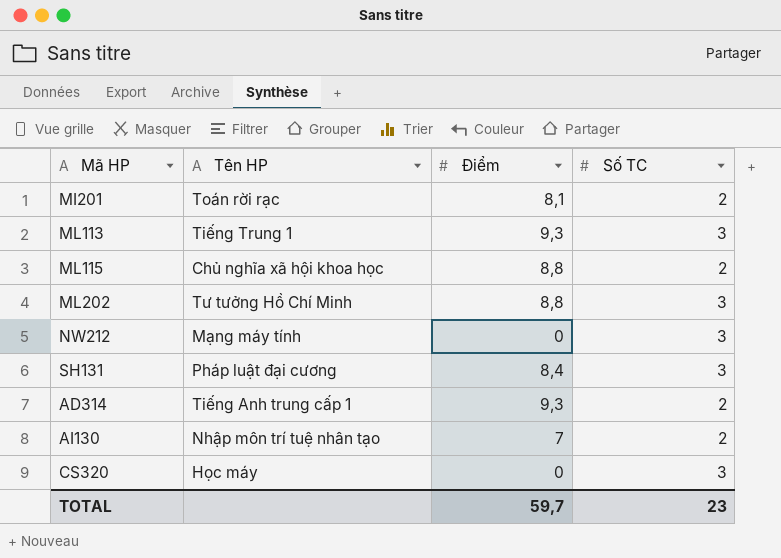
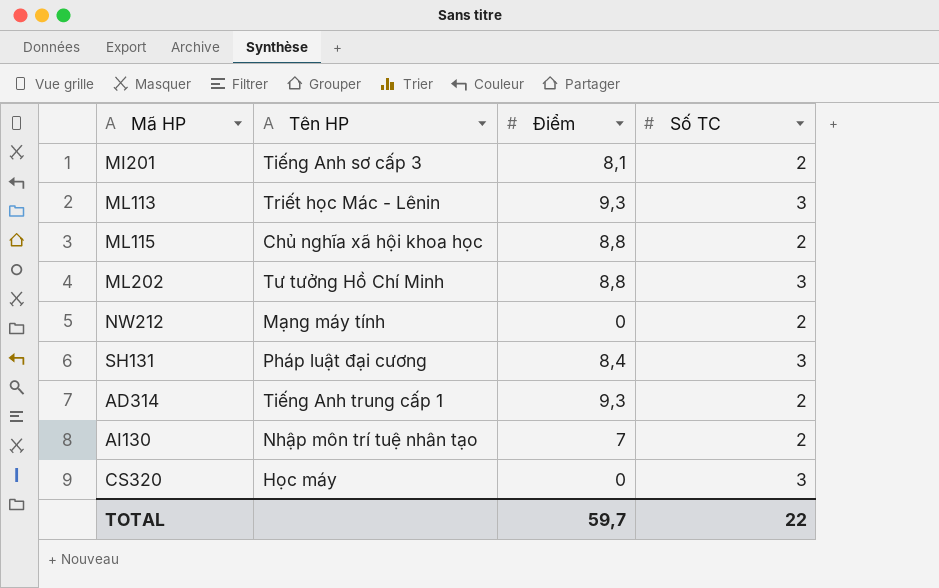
MI201 | Tên HP: Toán rời rạc -> Tiếng Anh sơ cấp 3
ML113 | Tên HP: Tiếng Trung 1 -> Triết học Mác - Lênin
NW212 | Số TC: 3 -> 2
TOTAL | Số TC: 23 -> 22

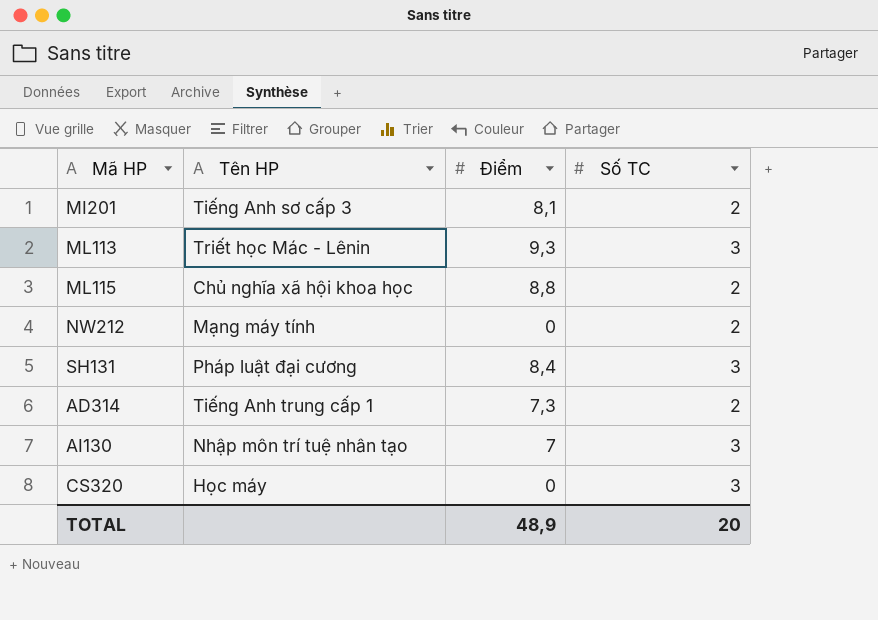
row ML202: Tư tưởng Hồ Chí Minh | 8,8 | 3 -> none
AD314 | Điểm: 9,3 -> 7,3
AI130 | Số TC: 2 -> 3
TOTAL | Điểm: 59,7 -> 48,9
TOTAL | Số TC: 22 -> 20

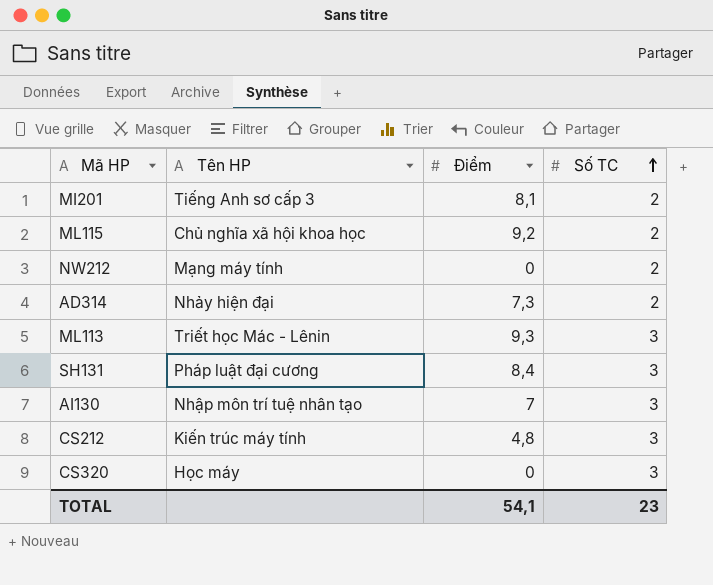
row order: none -> Số TC ascending
ML115 | Điểm: 8,8 -> 9,2
AD314 | Tên HP: Tiếng Anh trung cấp 1 -> Nhảy hiện đại
row CS212: none -> Kiến trúc máy tính | 4,8 | 3
TOTAL | Điểm: 48,9 -> 54,1
TOTAL | Số TC: 20 -> 23

